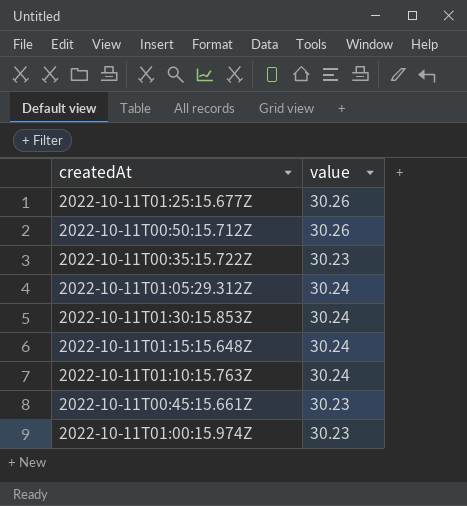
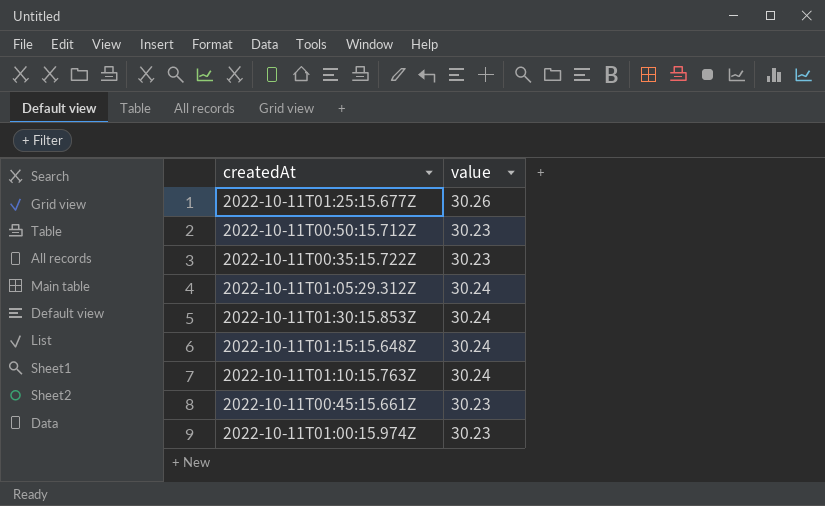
2022-10-11T00:50:15.712Z | value: 30.26 -> 30.23

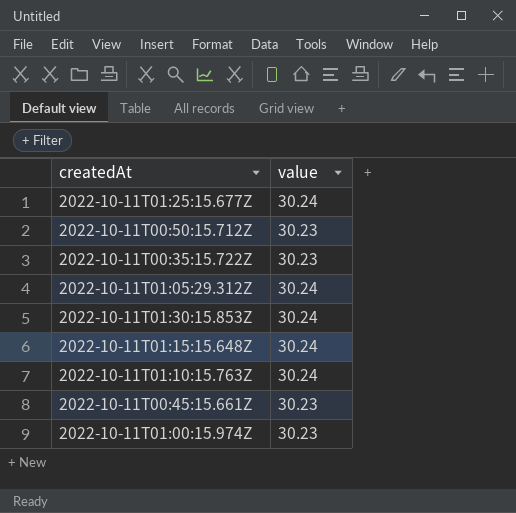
2022-10-11T01:25:15.677Z | value: 30.26 -> 30.24

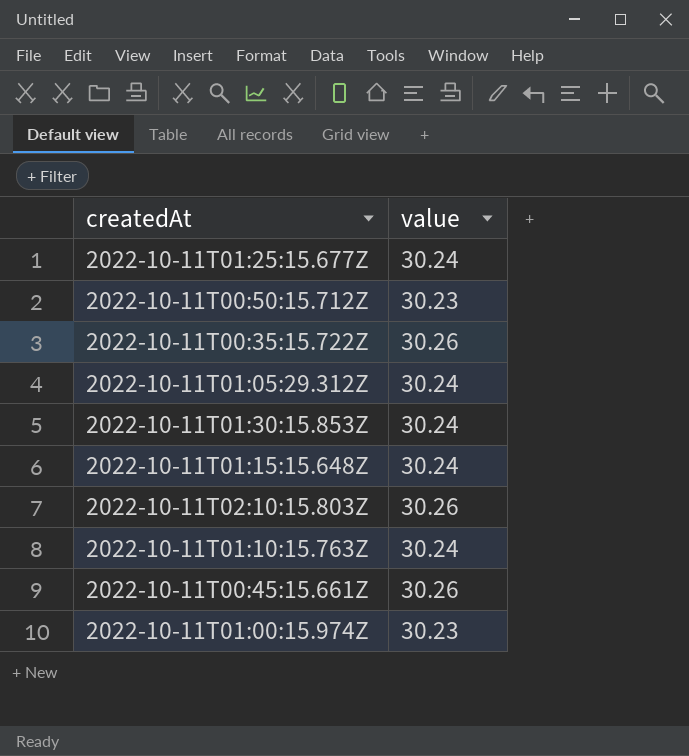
2022-10-11T00:35:15.722Z | value: 30.23 -> 30.26
row 2022-10-11T02:10:15.803Z: none -> 30.26
2022-10-11T00:45:15.661Z | value: 30.23 -> 30.26

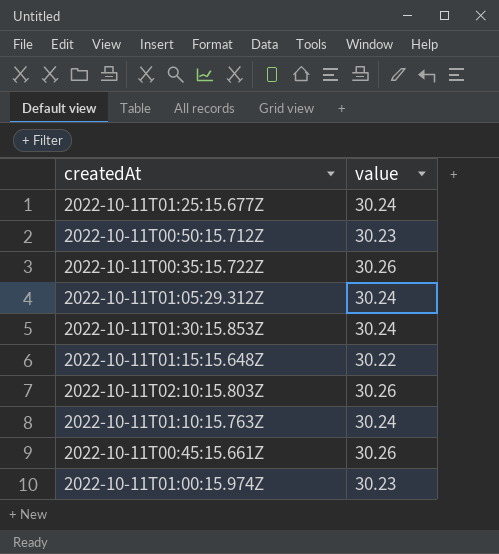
2022-10-11T01:15:15.648Z | value: 30.24 -> 30.22

